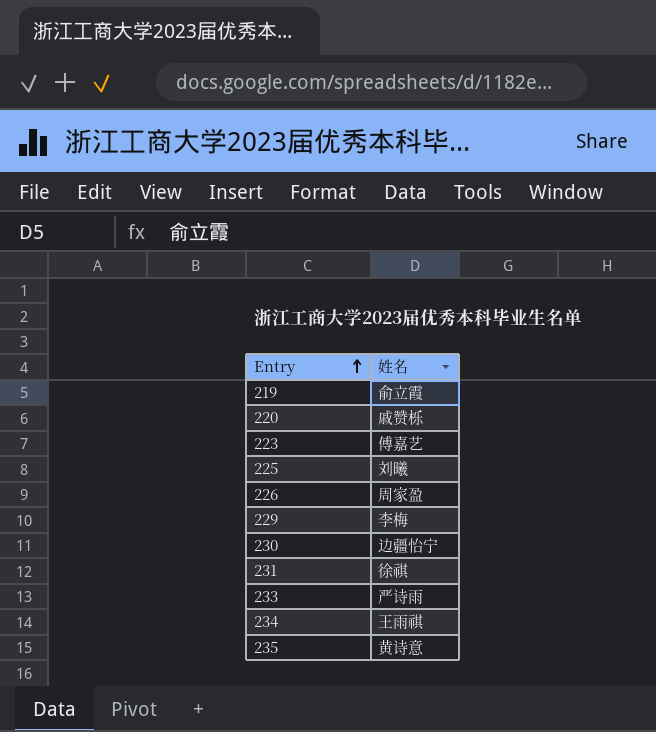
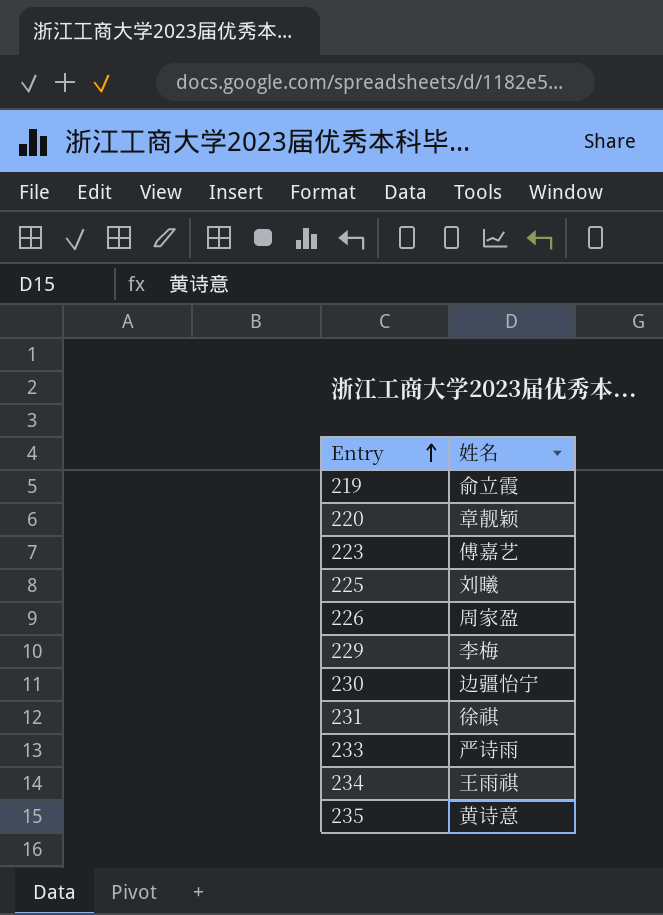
220 | 姓名: 戚赞栎 -> 章靓颖

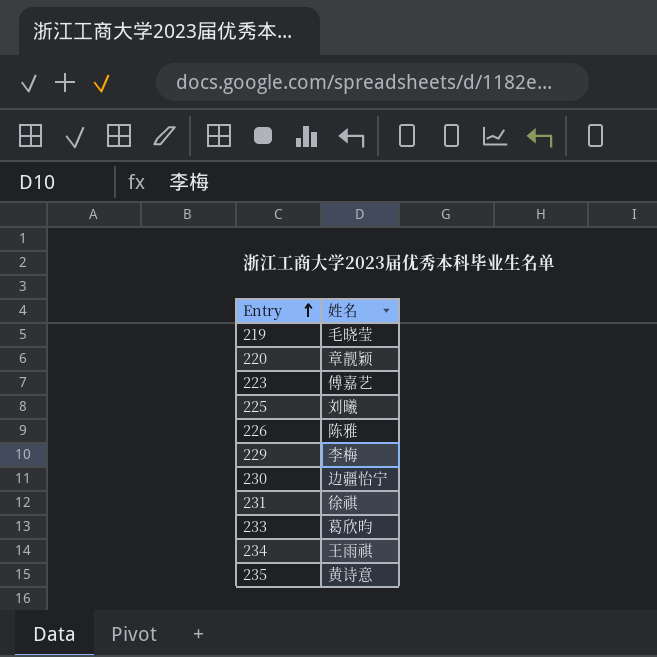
219 | 姓名: 俞立霞 -> 毛晓莹
226 | 姓名: 周家盈 -> 陈雅
233 | 姓名: 严诗雨 -> 葛欣昀

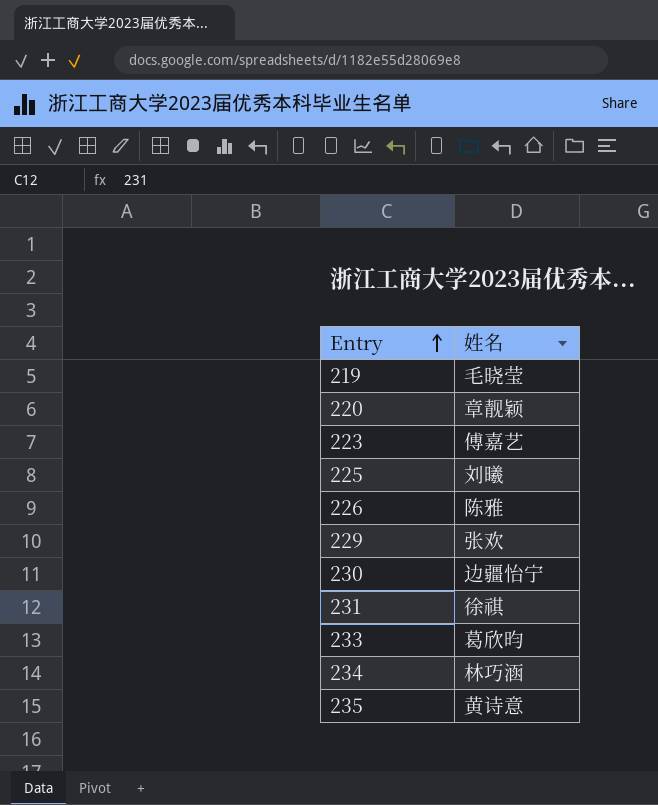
229 | 姓名: 李梅 -> 张欢
234 | 姓名: 王雨祺 -> 林巧涵

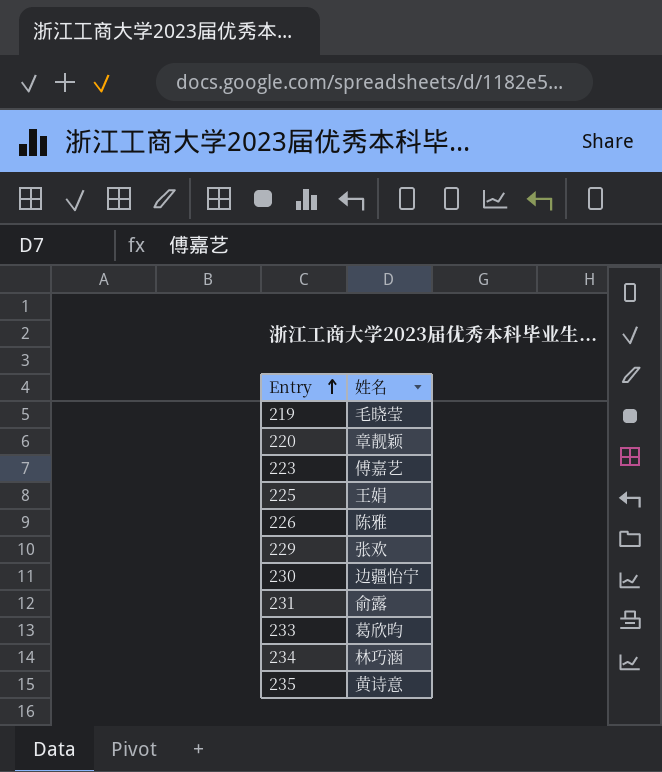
225 | 姓名: 刘曦 -> 王娟
231 | 姓名: 徐祺 -> 俞露

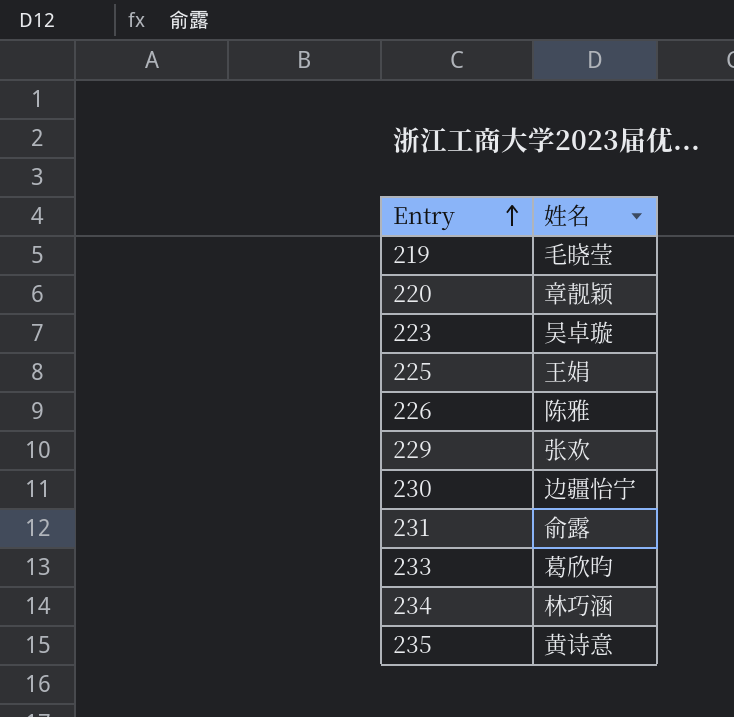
223 | 姓名: 傅嘉艺 -> 吴卓璇

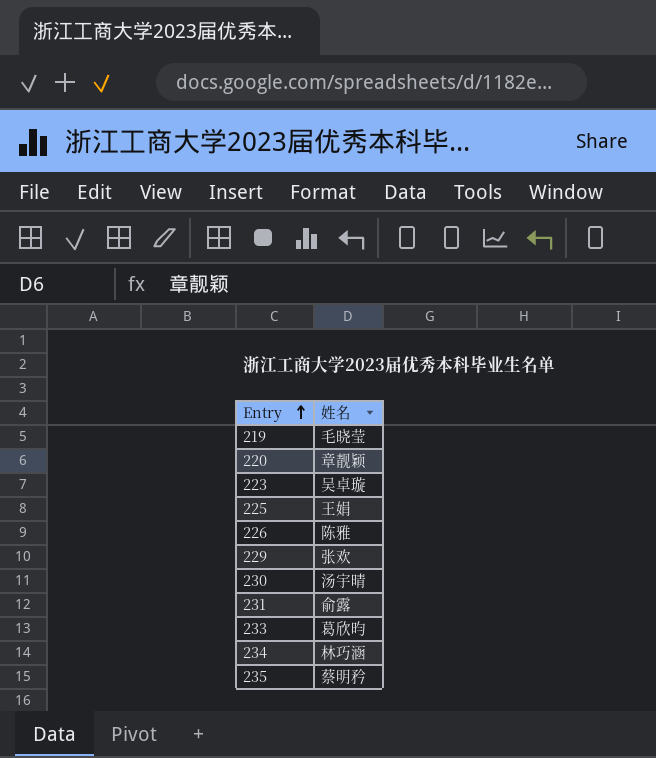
230 | 姓名: 边疆怡宁 -> 汤宇晴
235 | 姓名: 黄诗意 -> 蔡明矜

